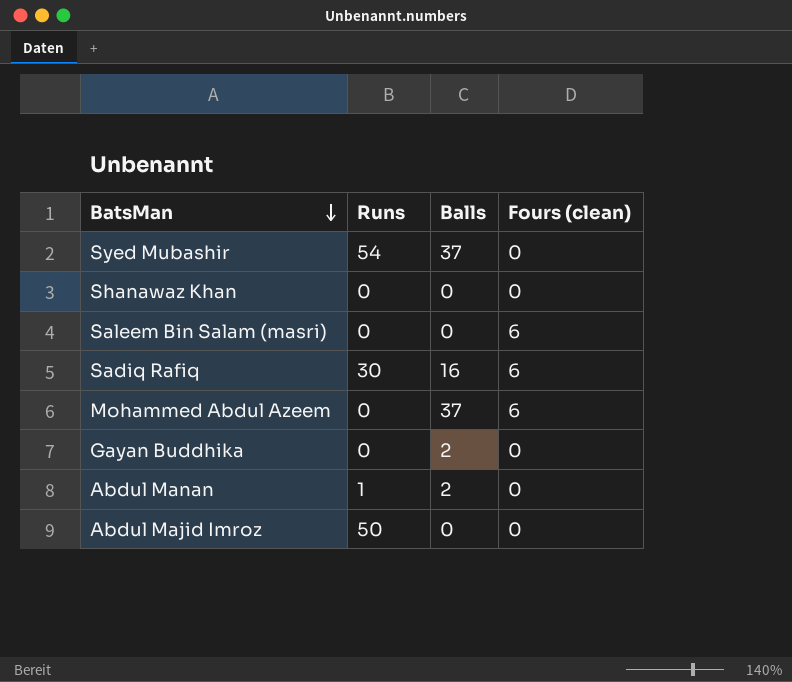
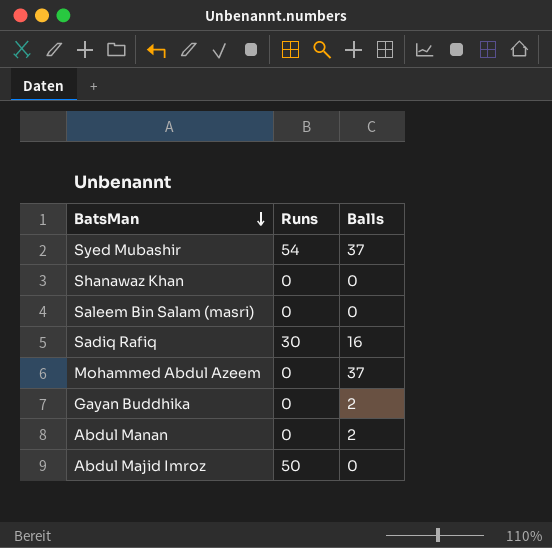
column Fours (clean) | position: 4 -> none
Abdul Manan | Runs: 1 -> 0

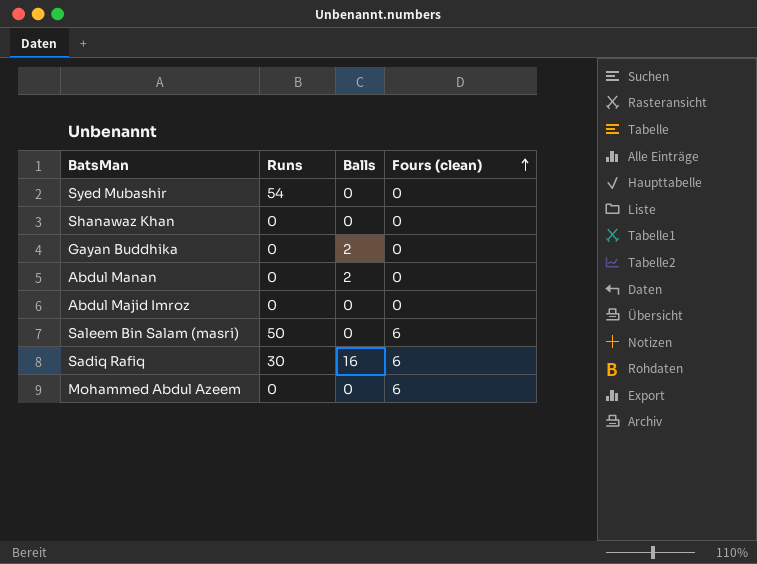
row order: BatsMan descending -> Fours (clean) ascending
column Fours (clean) | position: none -> 4
Syed Mubashir | Balls: 37 -> 0
Abdul Majid Imroz | Runs: 50 -> 0
Saleem Bin Salam (masri) | Runs: 0 -> 50
Mohammed Abdul Azeem | Balls: 37 -> 0

